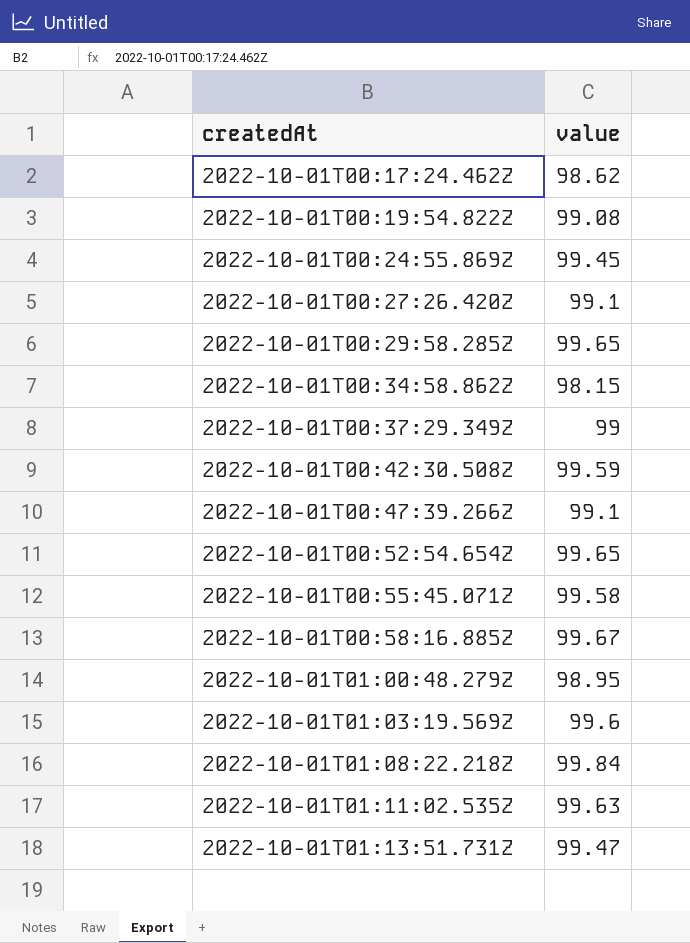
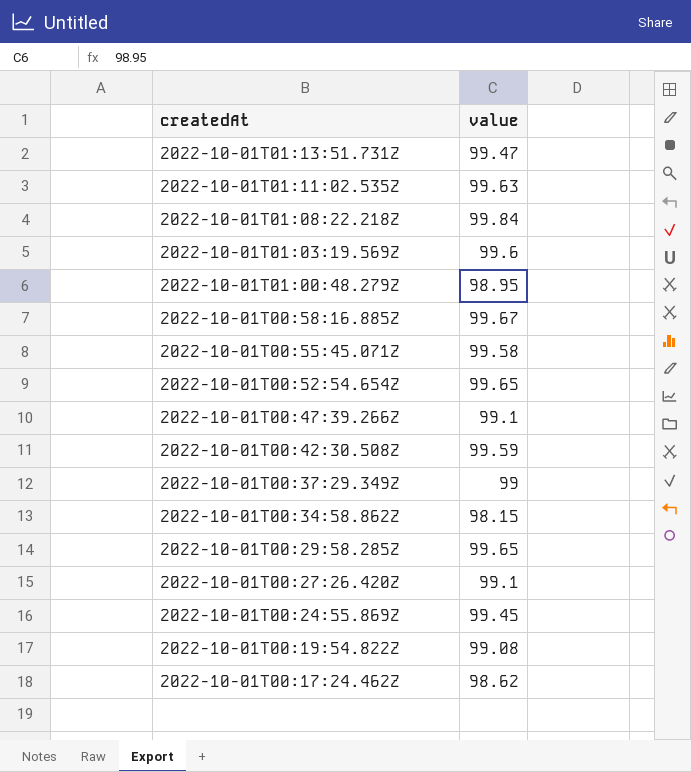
row order: createdAt ascending -> createdAt descending

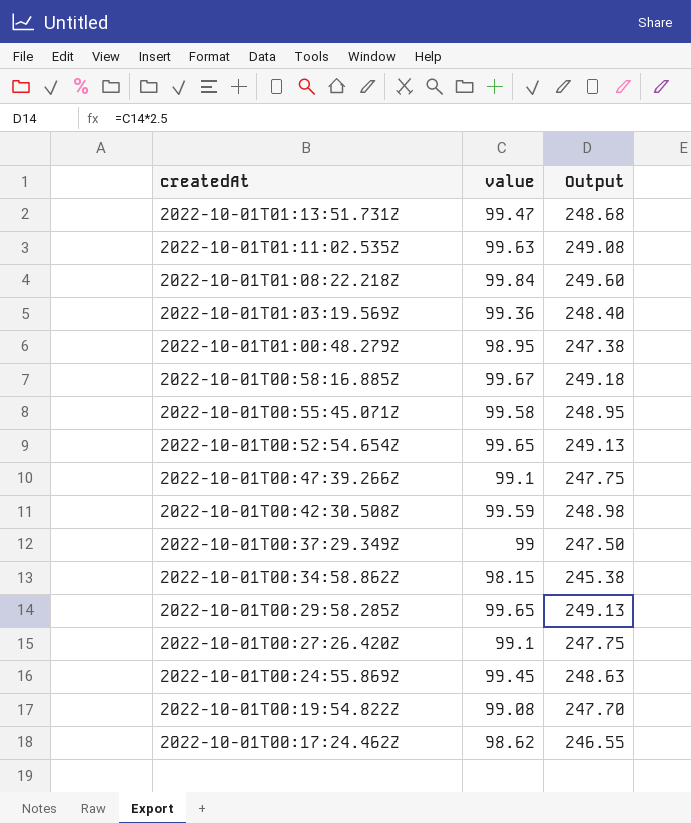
column Output | formula: none -> [value] * 2.5
2022-10-01T01:03:19.569Z | value: 99.6 -> 99.36

